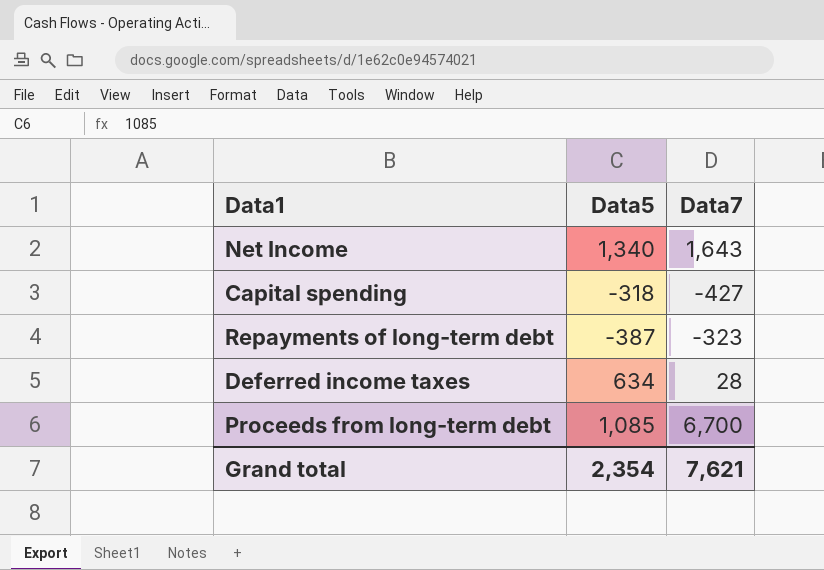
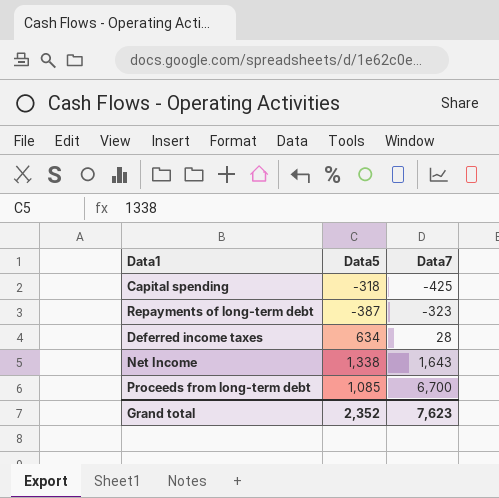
row order: none -> Data7 ascending
Capital spending | Data7: -427 -> -425
Net Income | Data5: 1,340 -> 1,338
Grand total | Data5: 2,354 -> 2,352
Grand total | Data7: 7,621 -> 7,623

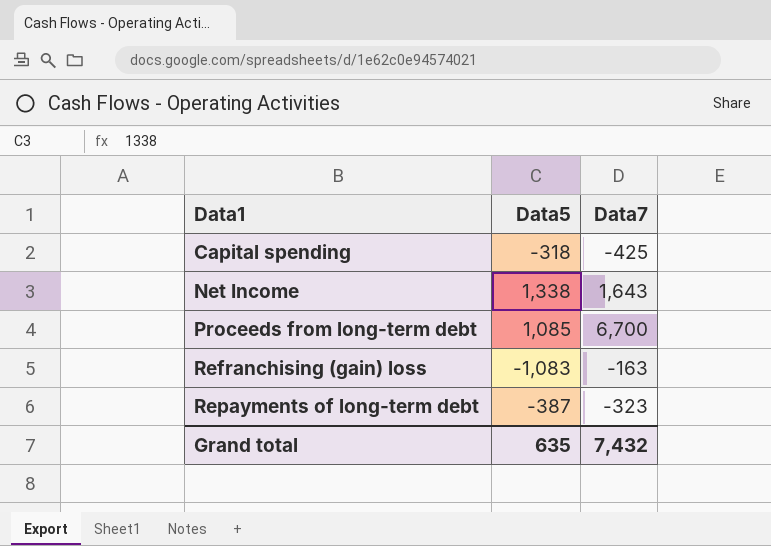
row order: Data7 ascending -> Data1 ascending
row Deferred income taxes: 634 | 28 -> none
row Refranchising (gain) loss: none -> -1,083 | -163
Grand total | Data5: 2,352 -> 635
Grand total | Data7: 7,623 -> 7,432

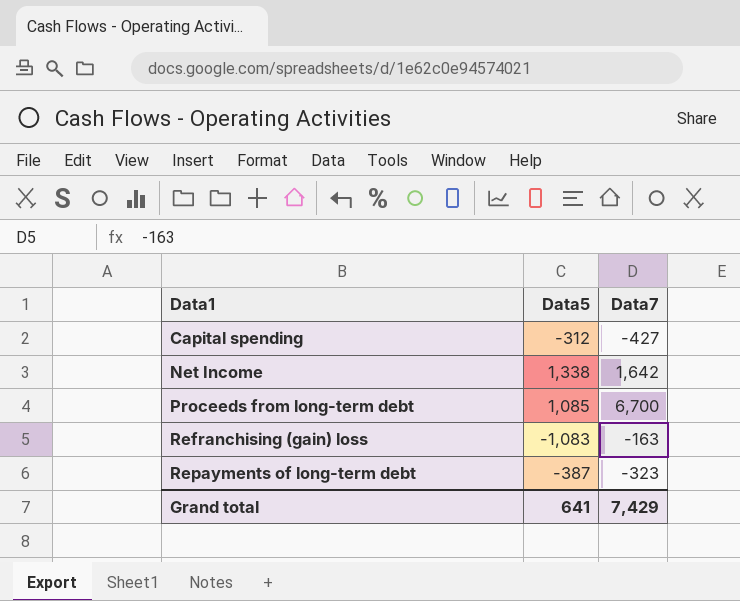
Capital spending | Data5: -318 -> -312
Capital spending | Data7: -425 -> -427
Net Income | Data7: 1,643 -> 1,642
Grand total | Data5: 635 -> 641
Grand total | Data7: 7,432 -> 7,429

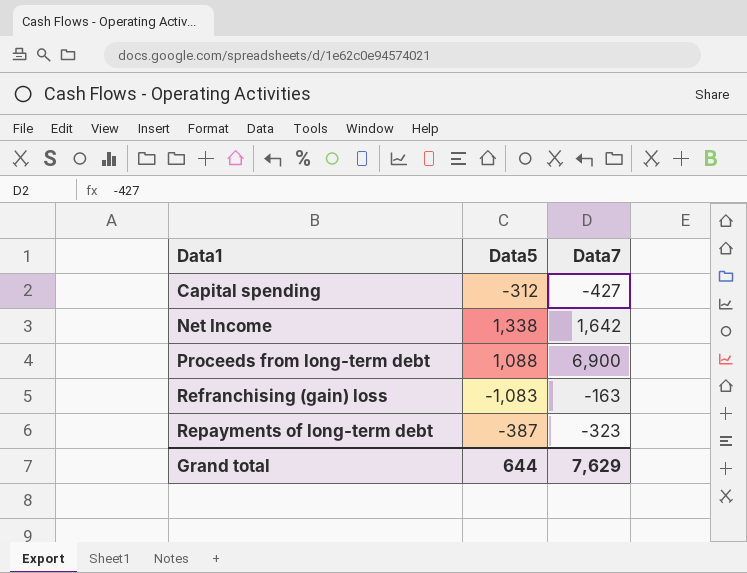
Proceeds from long-term debt | Data5: 1,085 -> 1,088
Proceeds from long-term debt | Data7: 6,700 -> 6,900
Grand total | Data5: 641 -> 644
Grand total | Data7: 7,429 -> 7,629

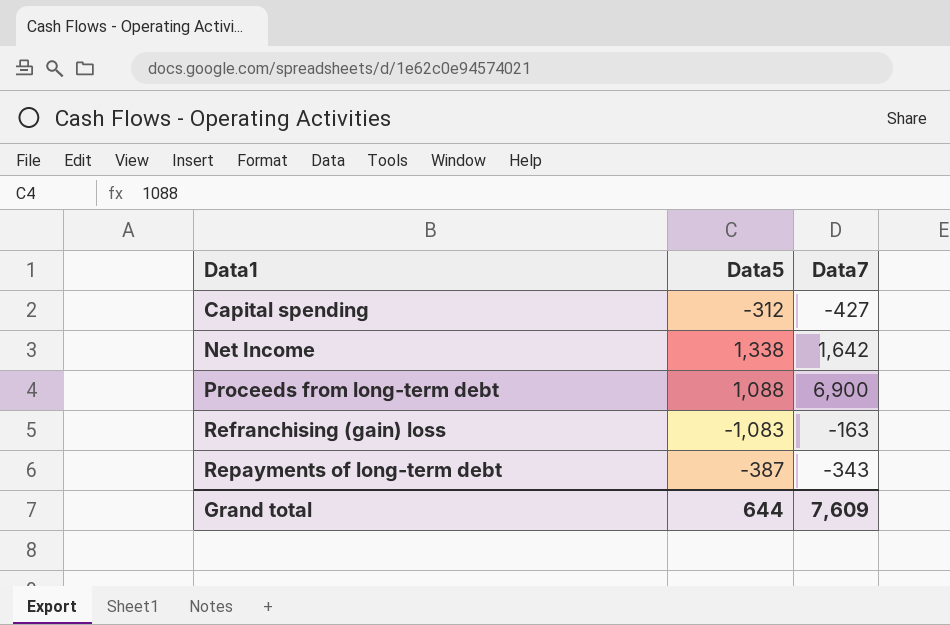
Repayments of long-term debt | Data7: -323 -> -343
Grand total | Data7: 7,629 -> 7,609

